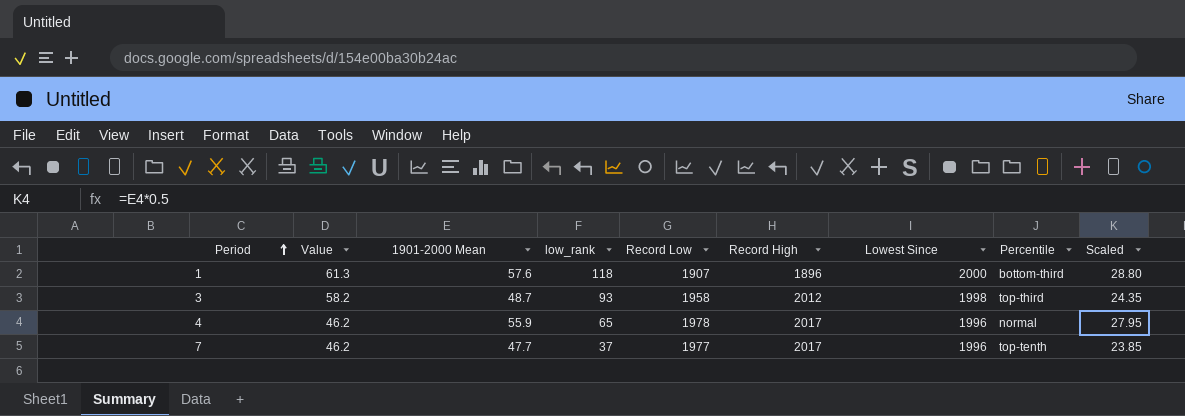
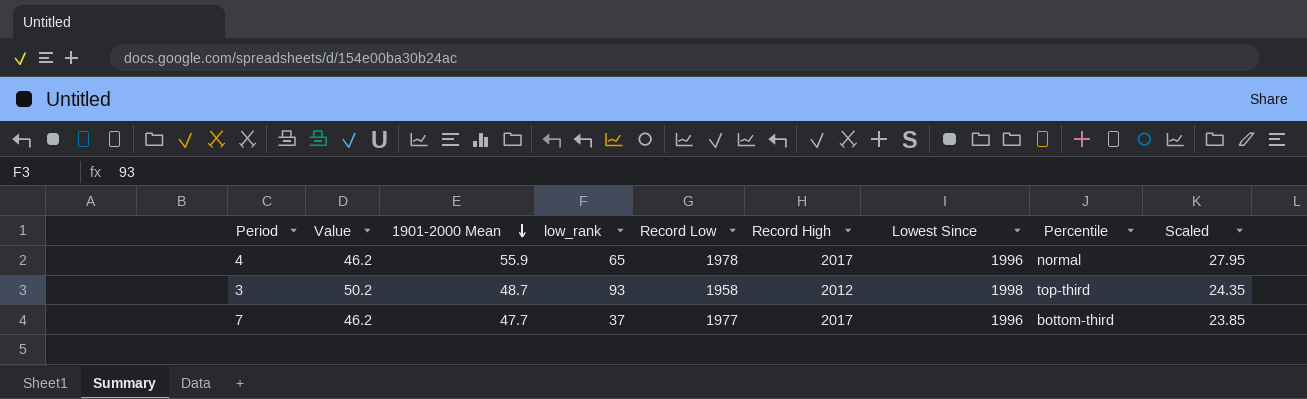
row order: Period ascending -> 1901-2000 Mean descending
row 1: 61.3 | 57.6 | 118 | 1907 | 1896 | 2000 | bottom-third | 28.80 -> none
3 | Value: 58.2 -> 50.2
7 | Percentile: top-tenth -> bottom-third

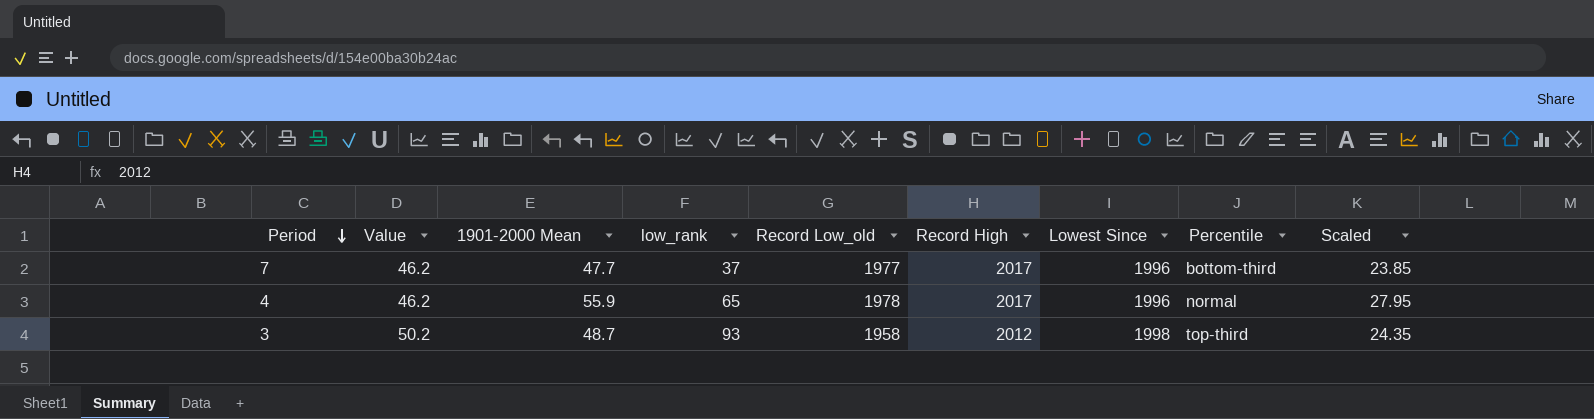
row order: 1901-2000 Mean descending -> Period descending
column name: Record Low -> Record Low_old

